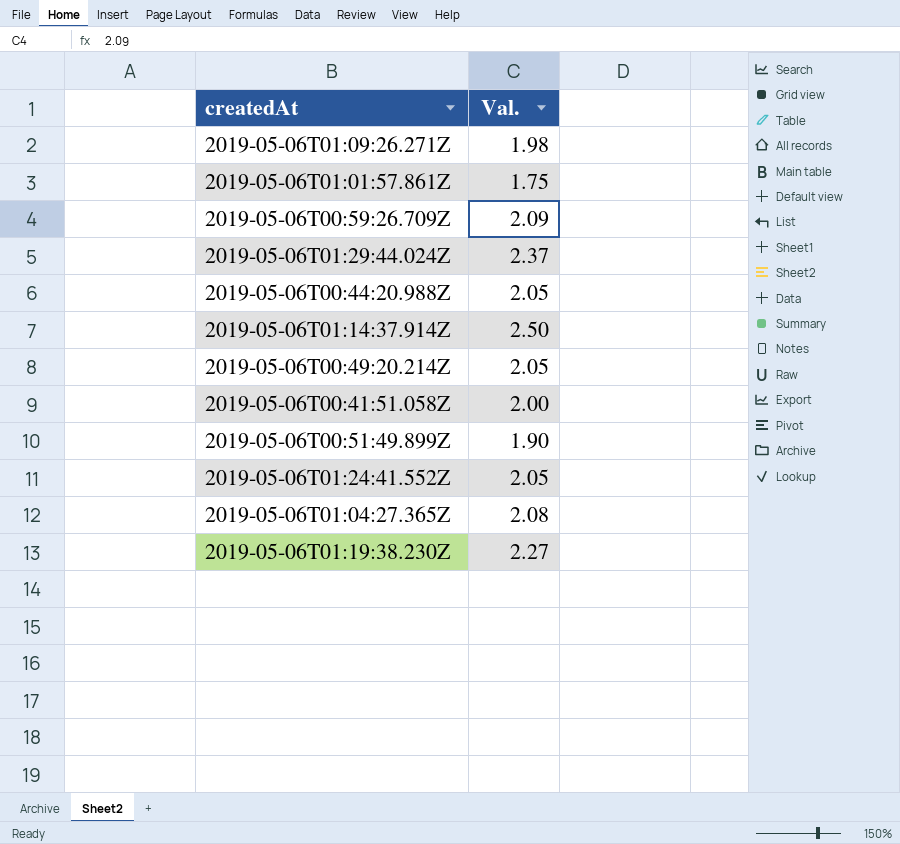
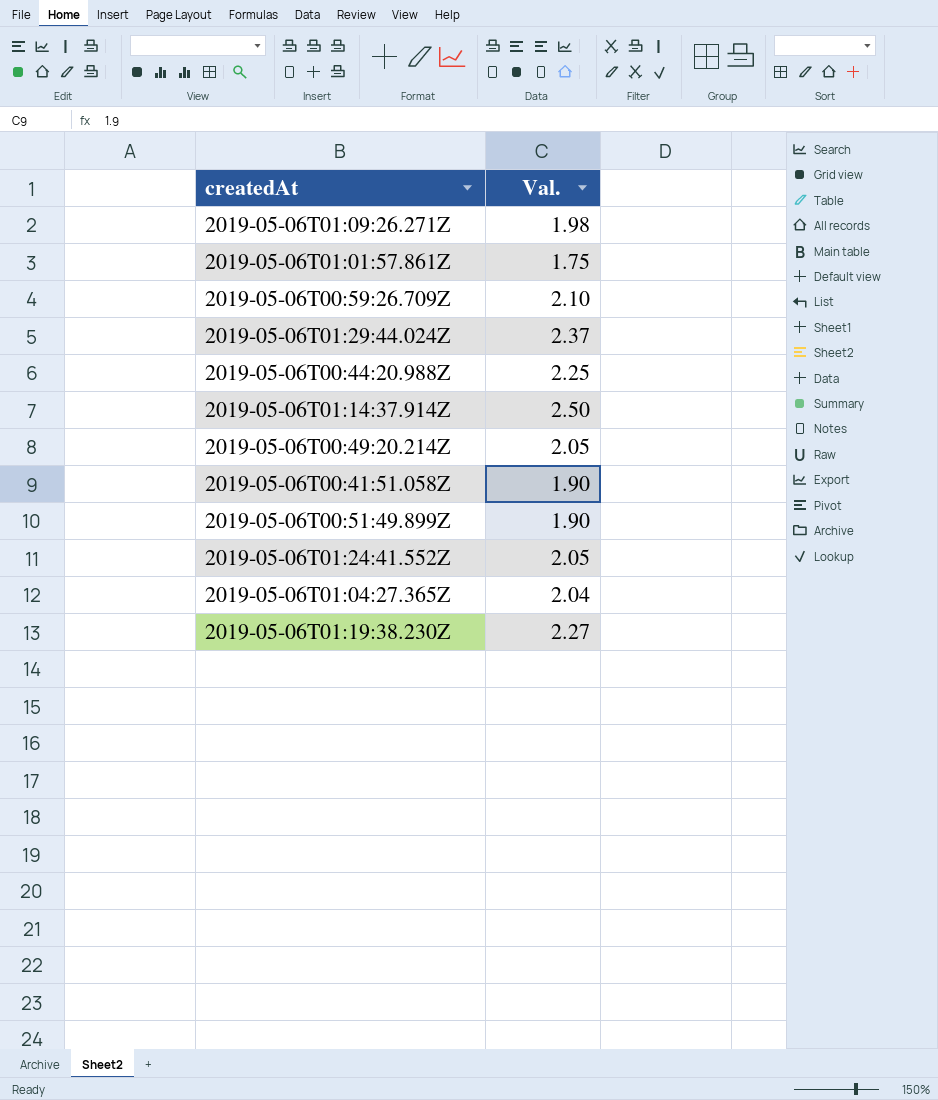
2019-05-06T00:59:26.709Z | Val.: 2.09 -> 2.10
2019-05-06T00:44:20.988Z | Val.: 2.05 -> 2.25
2019-05-06T00:41:51.058Z | Val.: 2.00 -> 1.90
2019-05-06T01:04:27.365Z | Val.: 2.08 -> 2.04

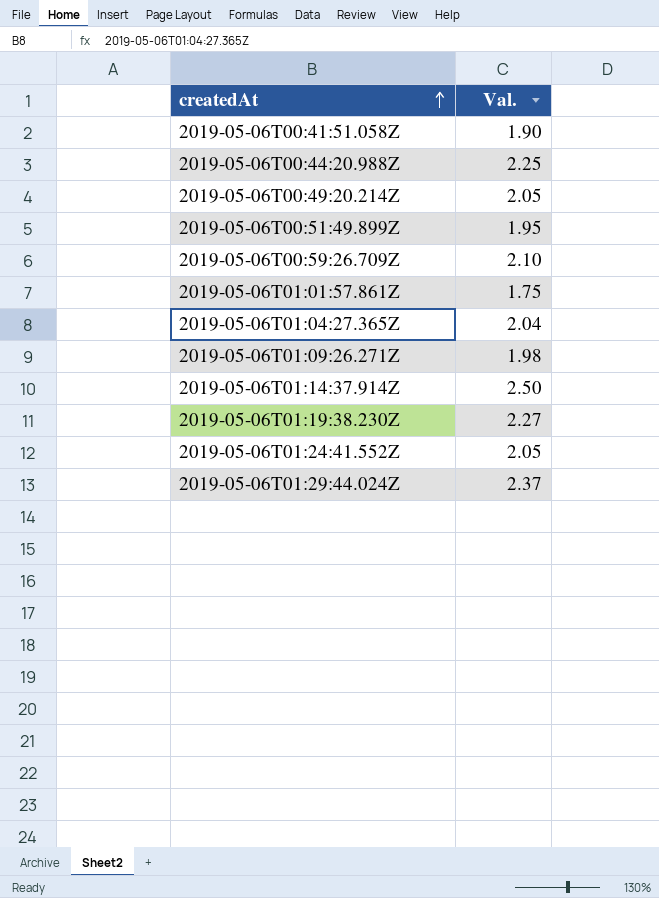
row order: none -> createdAt ascending
2019-05-06T00:51:49.899Z | Val.: 1.90 -> 1.95

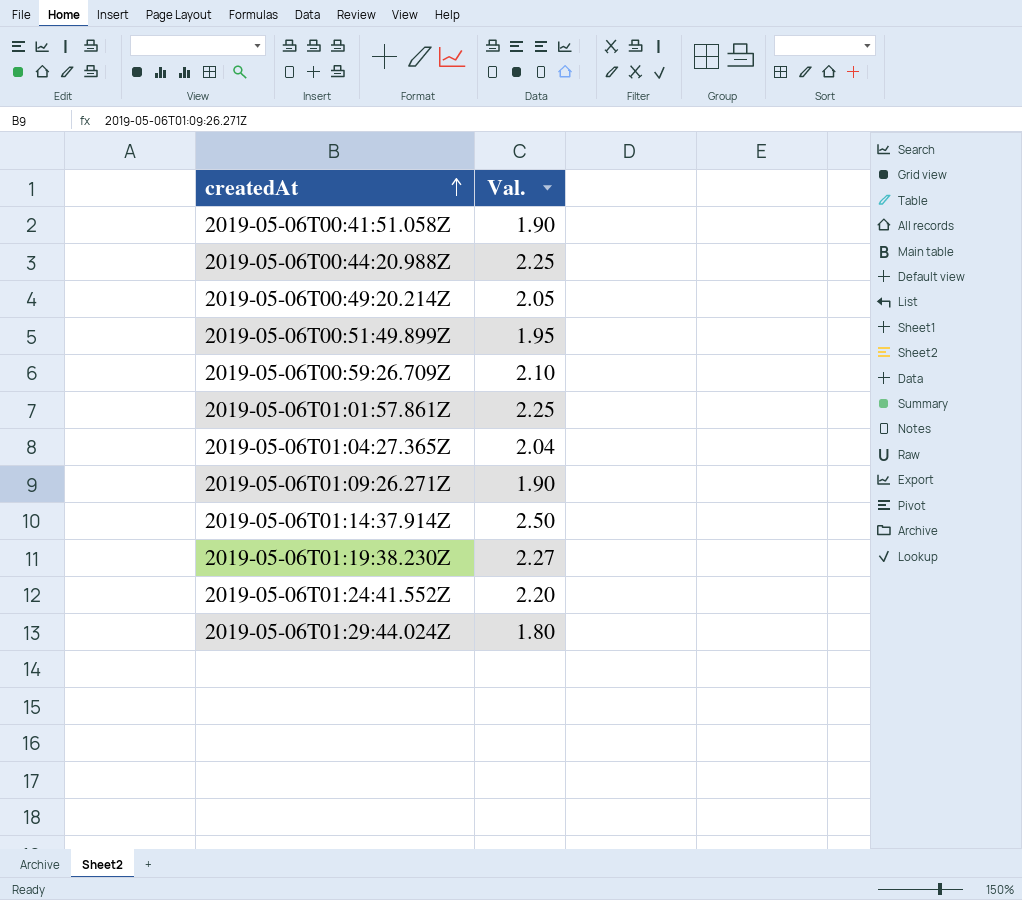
2019-05-06T01:01:57.861Z | Val.: 1.75 -> 2.25
2019-05-06T01:09:26.271Z | Val.: 1.98 -> 1.90
2019-05-06T01:24:41.552Z | Val.: 2.05 -> 2.20
2019-05-06T01:29:44.024Z | Val.: 2.37 -> 1.80

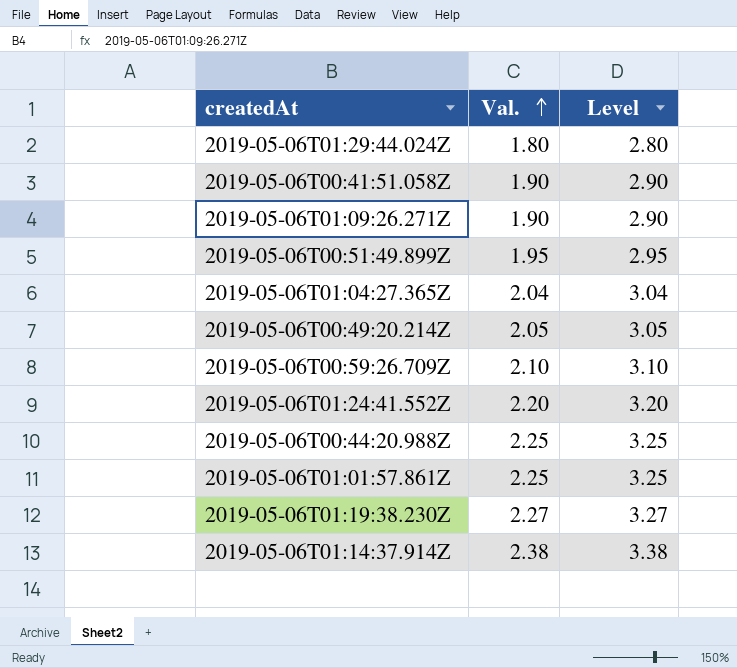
row order: createdAt ascending -> Val. ascending
column Level | formula: none -> [Val.] + 1
2019-05-06T01:14:37.914Z | Val.: 2.50 -> 2.38

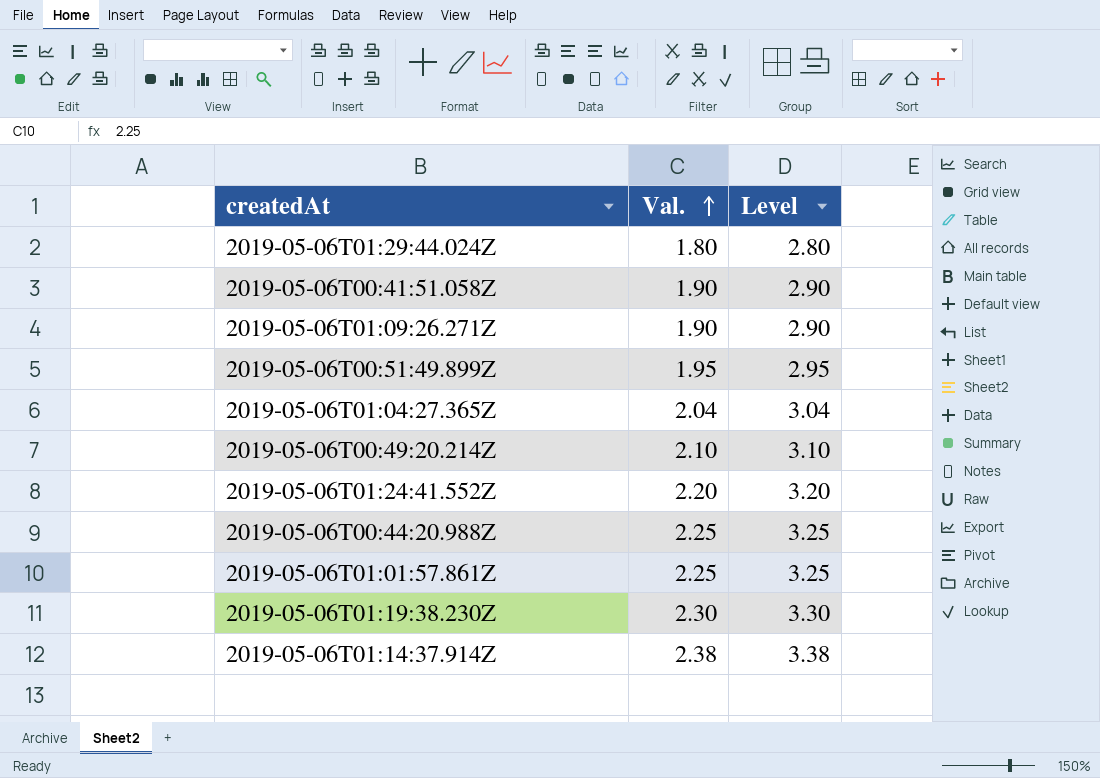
row 2019-05-06T00:59:26.709Z: 2.10 | 3.10 -> none
2019-05-06T00:49:20.214Z | Val.: 2.05 -> 2.10
2019-05-06T00:49:20.214Z | Level: 3.05 -> 3.10
2019-05-06T01:19:38.230Z | Val.: 2.27 -> 2.30
2019-05-06T01:19:38.230Z | Level: 3.27 -> 3.30

